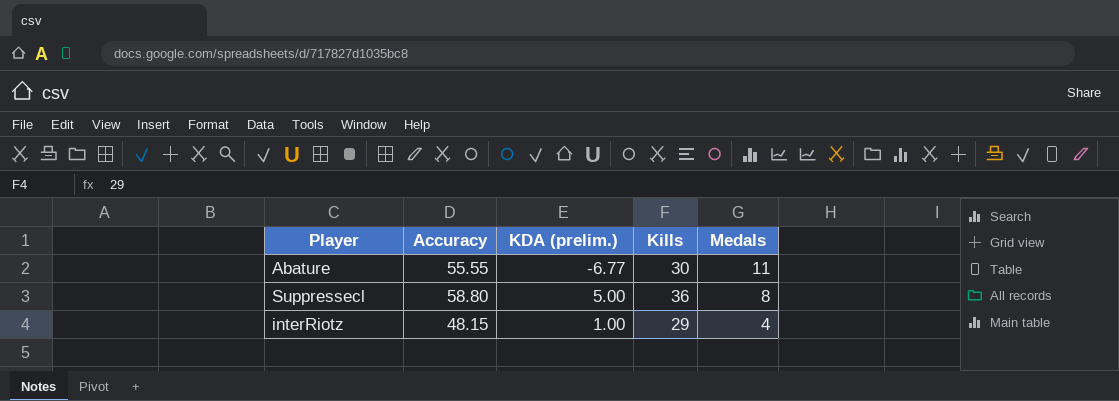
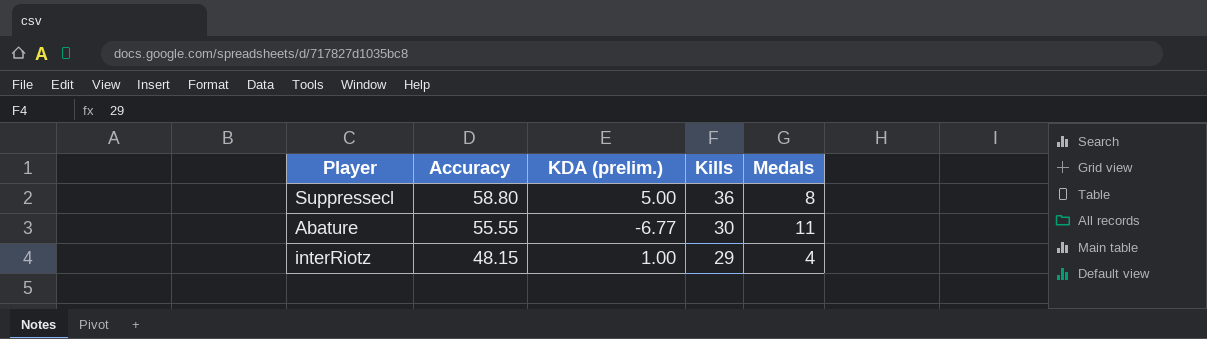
row order: Medals descending -> Accuracy descending

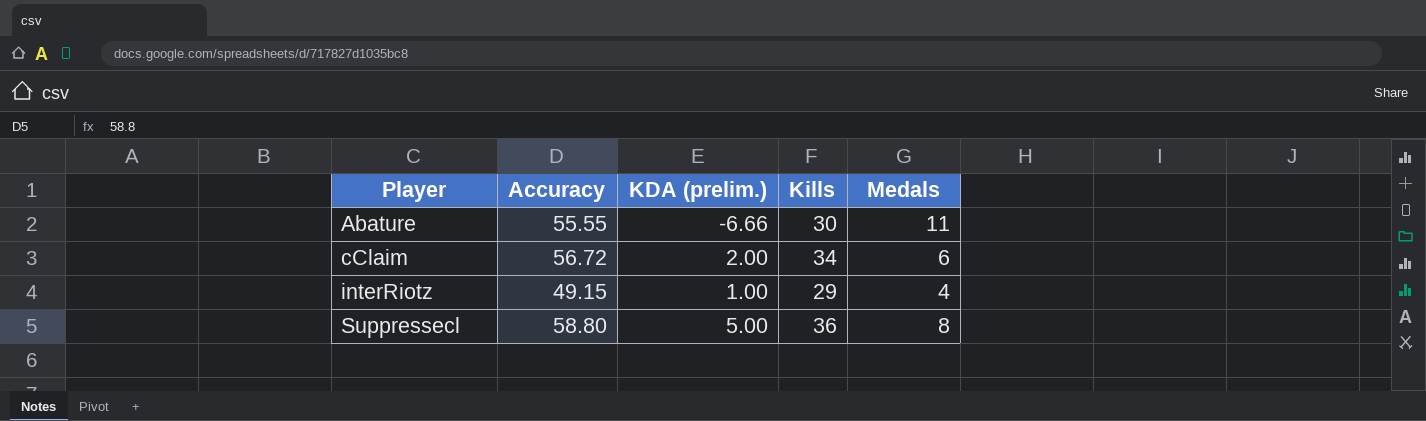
row order: Accuracy descending -> Player ascending
Abature | KDA (prelim.): -6.77 -> -6.66
row cClaim: none -> 56.72 | 2.00 | 34 | 6
interRiotz | Accuracy: 48.15 -> 49.15

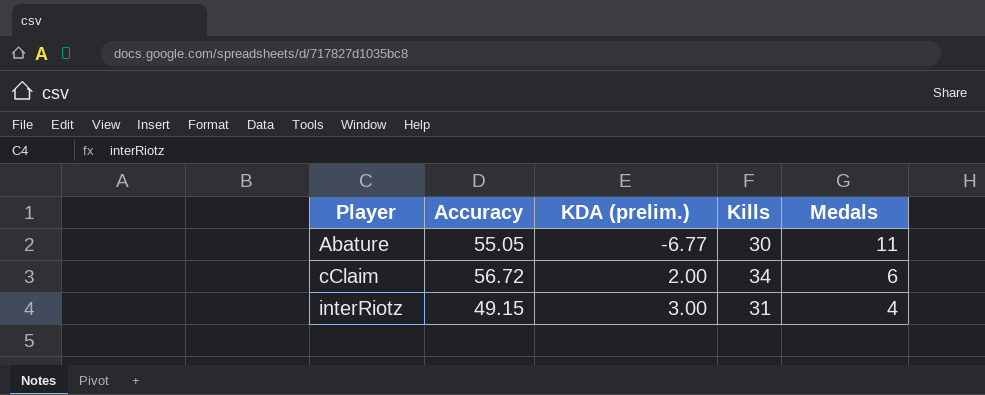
row Suppressecl: 58.80 | 5.00 | 36 | 8 -> none
Abature | Accuracy: 55.55 -> 55.05
Abature | KDA (prelim.): -6.66 -> -6.77
interRiotz | KDA (prelim.): 1.00 -> 3.00
interRiotz | Kills: 29 -> 31

